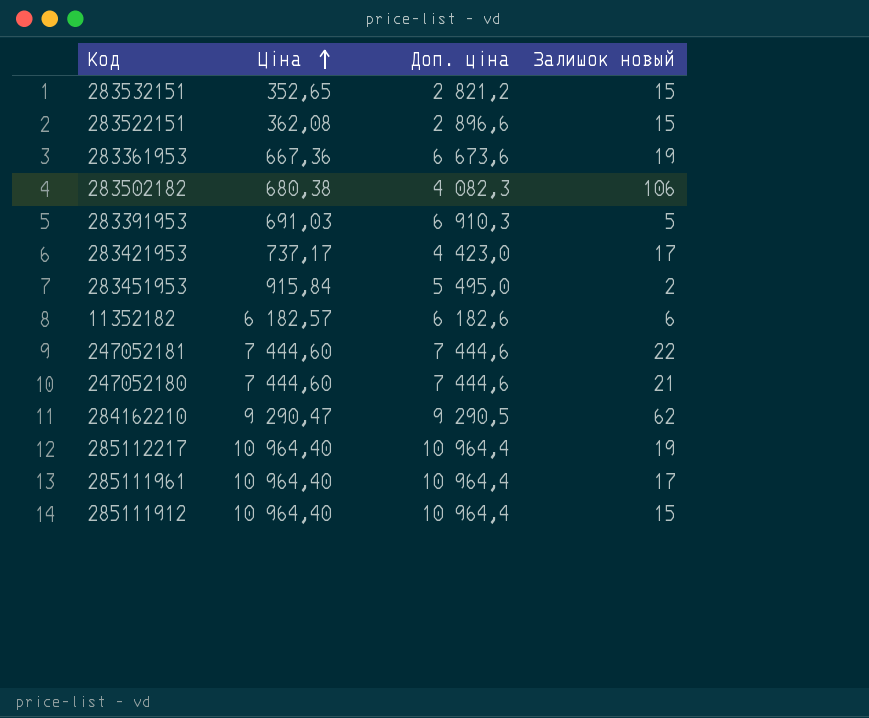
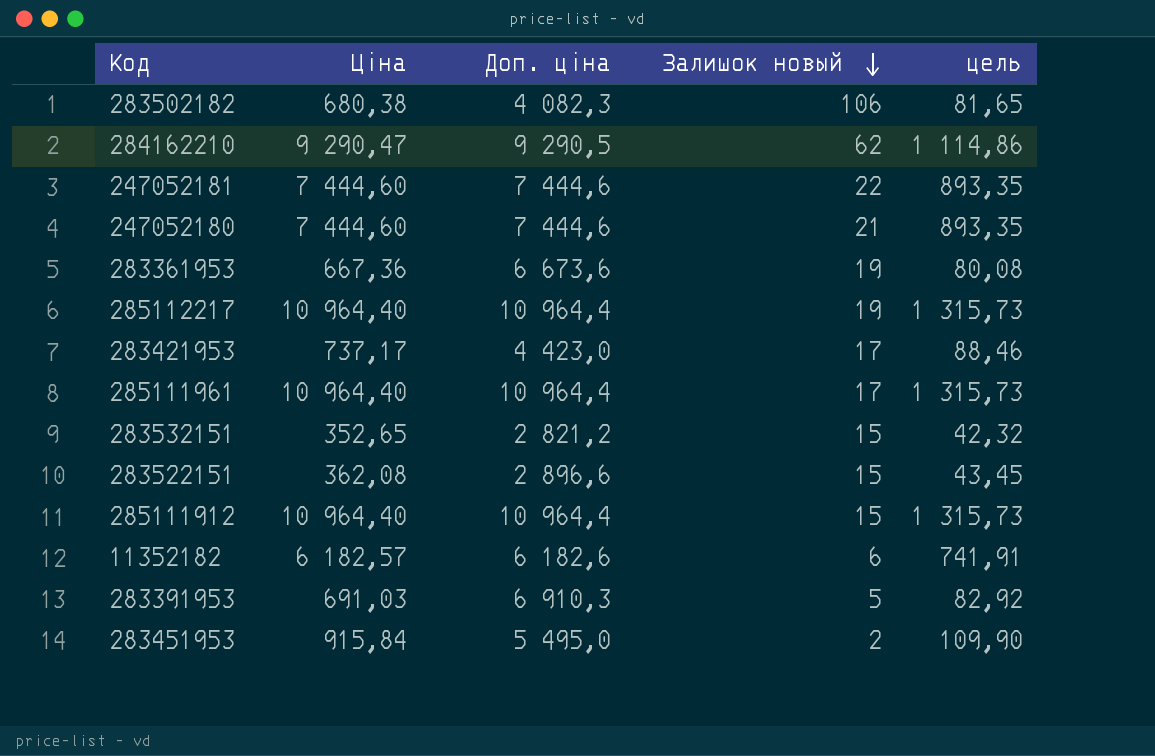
row order: Ціна ascending -> Залишок новый descending
column цель | formula: none -> [Ціна] * 0,12

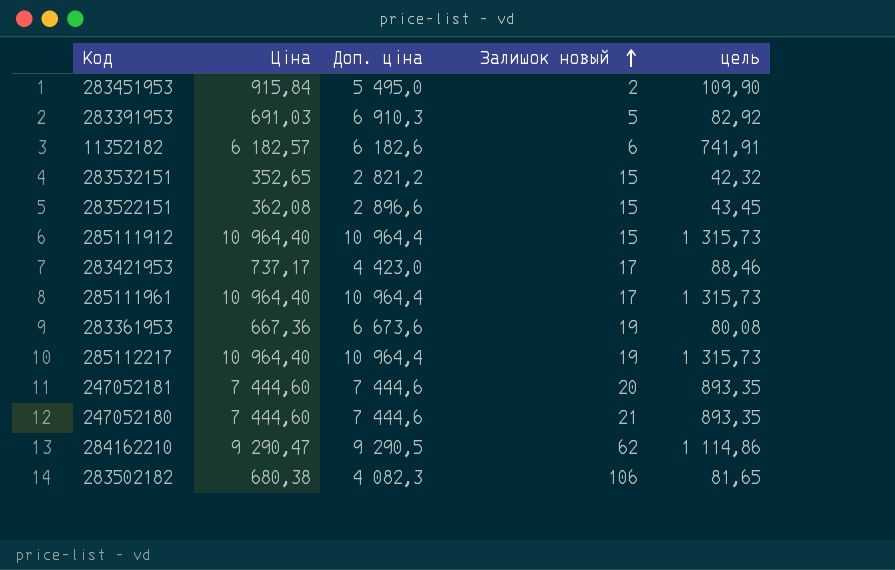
row order: Залишок новый descending -> Залишок новый ascending
247052181 | Залишок новый: 22 -> 20

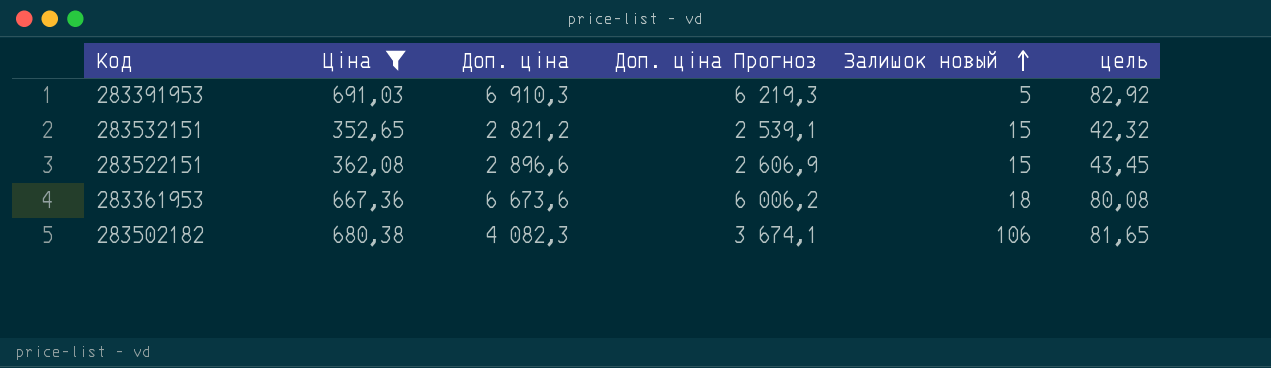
filter: none -> Ціна <= 691,03
column Доп. ціна Прогноз | formula: none -> [Доп. ціна] * 0,9
283361953 | Залишок новый: 19 -> 18

